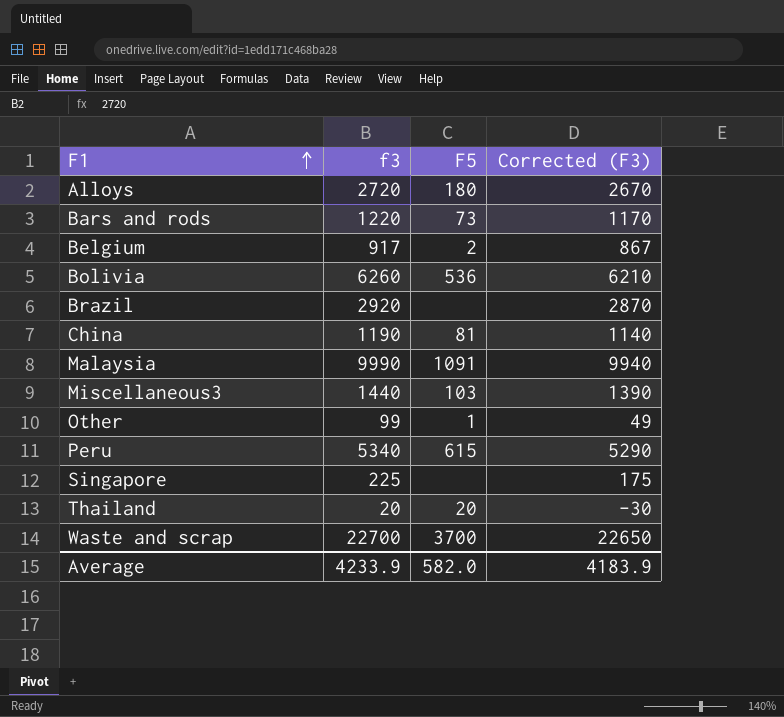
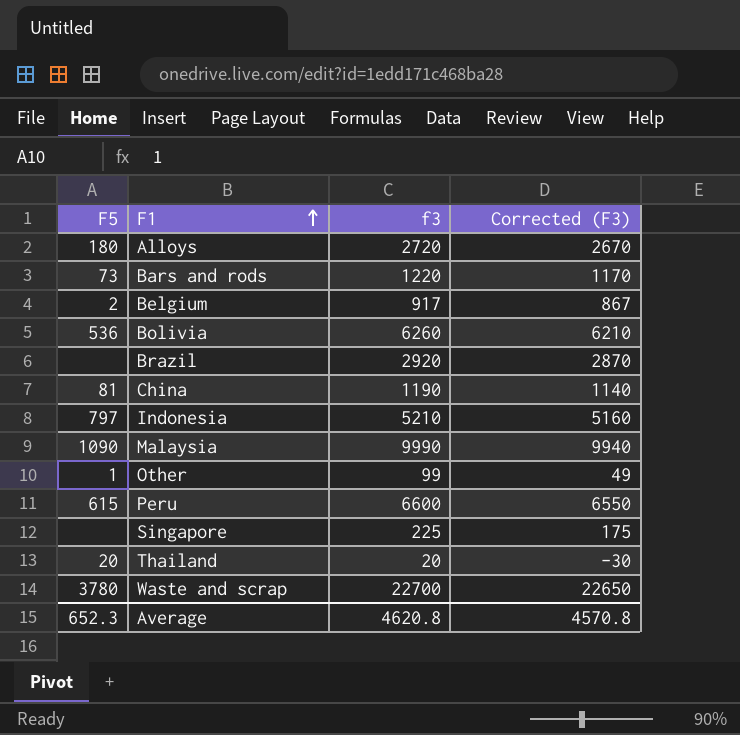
column F5 | position: 3 -> 1
row Miscellaneous3: 1440 | 103 | 1390 -> none
row Indonesia: none -> 797 | 5210 | 5160
Malaysia | F5: 1091 -> 1090
Peru | f3: 5340 -> 6600
Peru | Corrected (F3): 5290 -> 6550
Waste and scrap | F5: 3700 -> 3780
Average | F5: 582.0 -> 652.3
Average | f3: 4233.9 -> 4620.8
Average | Corrected (F3): 4183.9 -> 4570.8

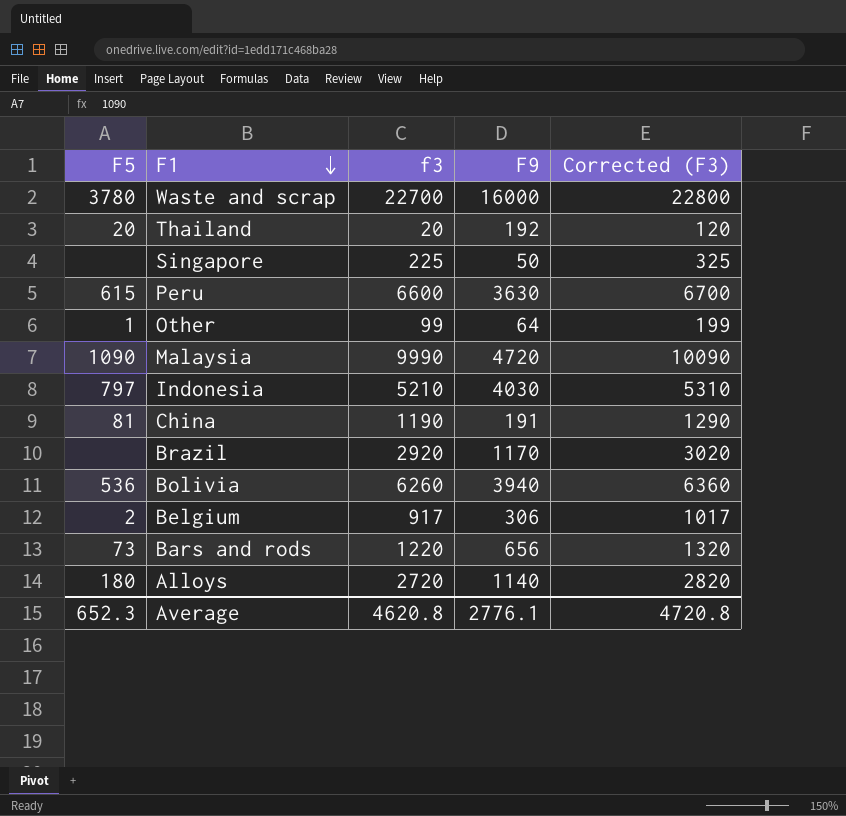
row order: F1 ascending -> F1 descending
column F9 | position: none -> 4
column Corrected (F3) | formula: [f3] - 50 -> [f3] + 100
Average | Corrected (F3): 4570.8 -> 4720.8

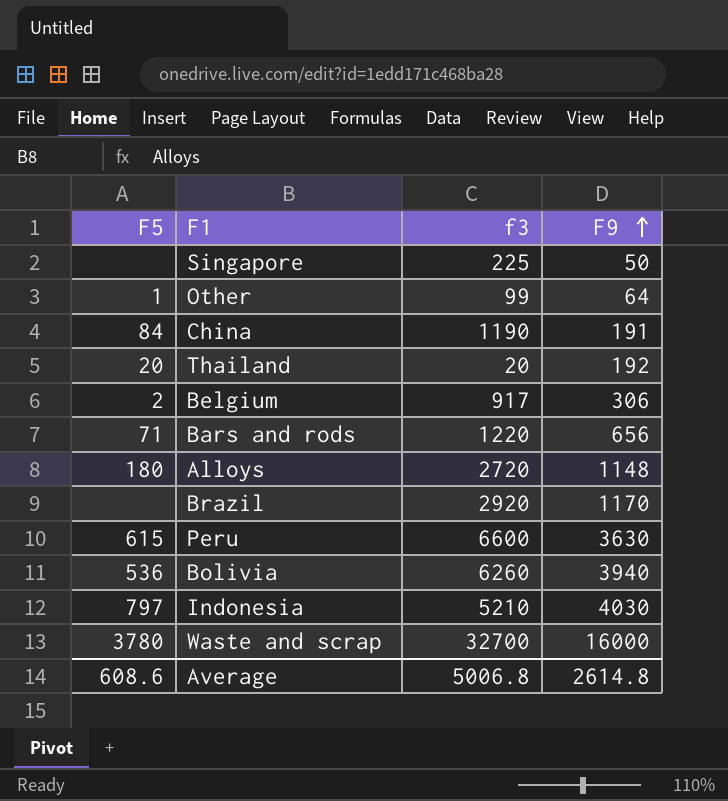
row order: F1 descending -> F9 ascending
column Corrected (F3) | formula: [f3] + 100 -> none
row Malaysia: 1090 | 9990 | 4720 | 10090 -> none
China | F5: 81 -> 84
Bars and rods | F5: 73 -> 71
Alloys | F9: 1140 -> 1148
Waste and scrap | f3: 22700 -> 32700
Average | F5: 652.3 -> 608.6
Average | f3: 4620.8 -> 5006.8
Average | F9: 2776.1 -> 2614.8

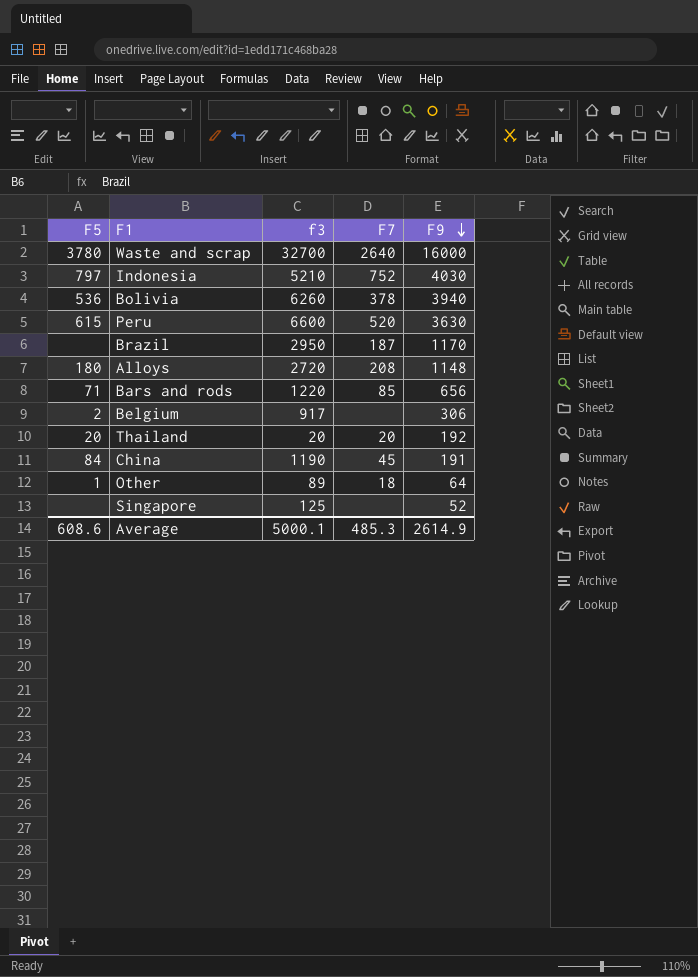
row order: F9 ascending -> F9 descending
column F7 | position: none -> 4
Brazil | f3: 2920 -> 2950
Other | f3: 99 -> 89
Singapore | f3: 225 -> 125
Singapore | F9: 50 -> 52
Average | f3: 5006.8 -> 5000.1
Average | F9: 2614.8 -> 2614.9

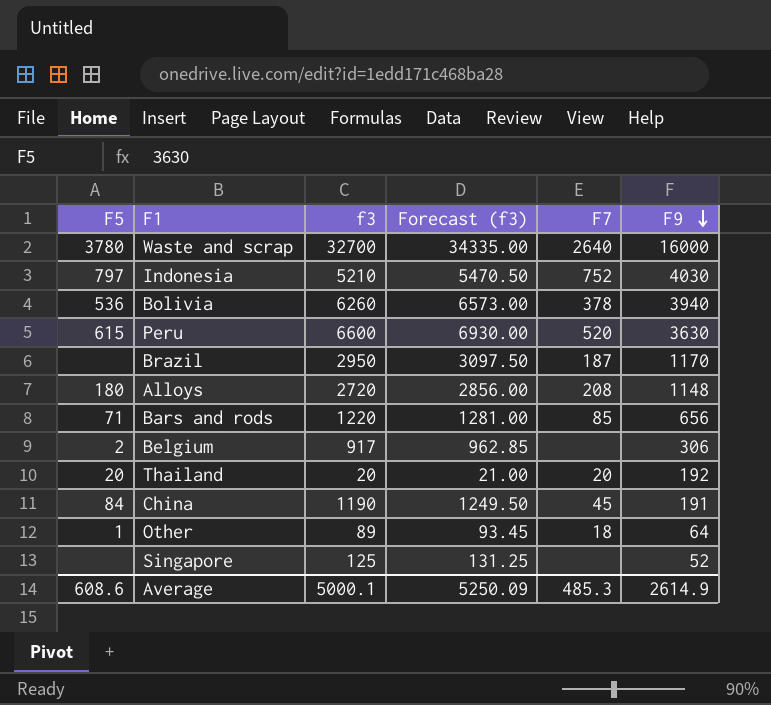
column Forecast (f3) | formula: none -> [f3] * 1.05

